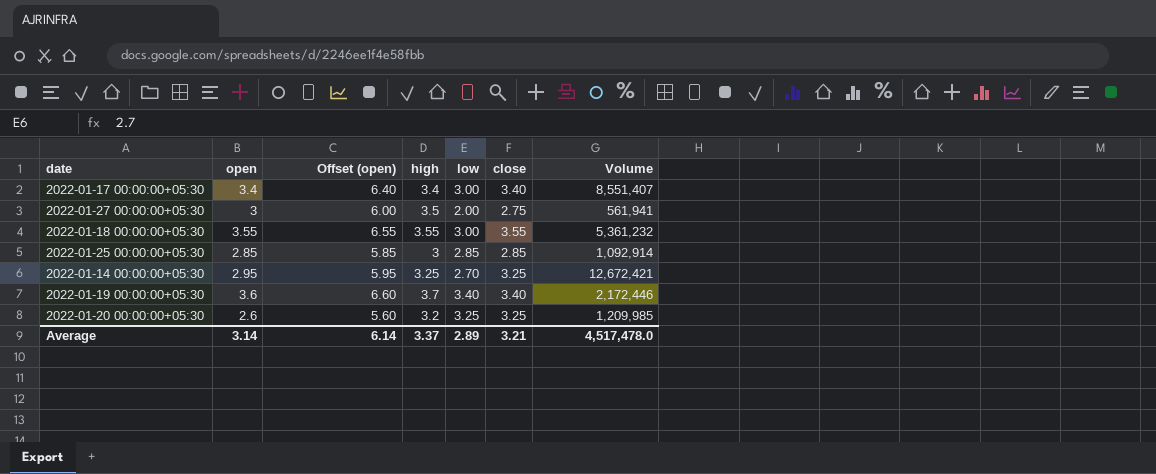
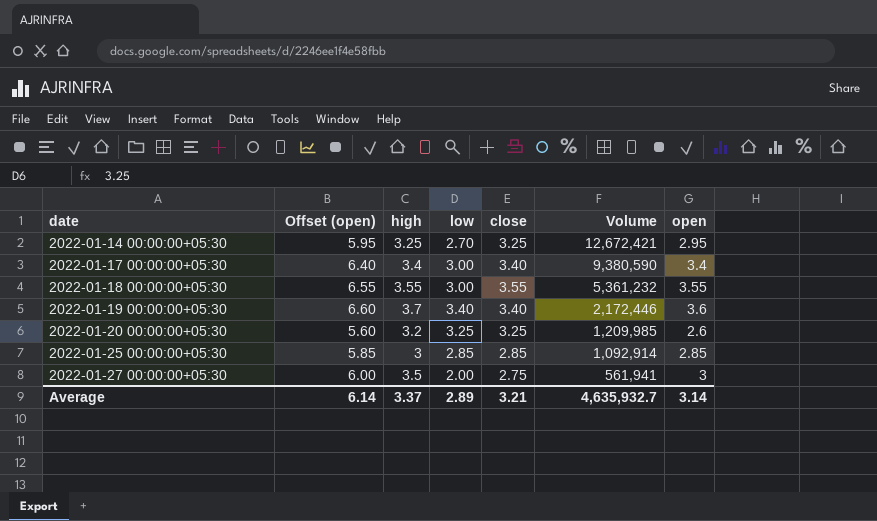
row order: none -> date ascending
column open | position: 2 -> 7
2022-01-17 00:00:00+05:30 | Volume: 8,551,407 -> 9,380,590
Average | Volume: 4,517,478.0 -> 4,635,932.7

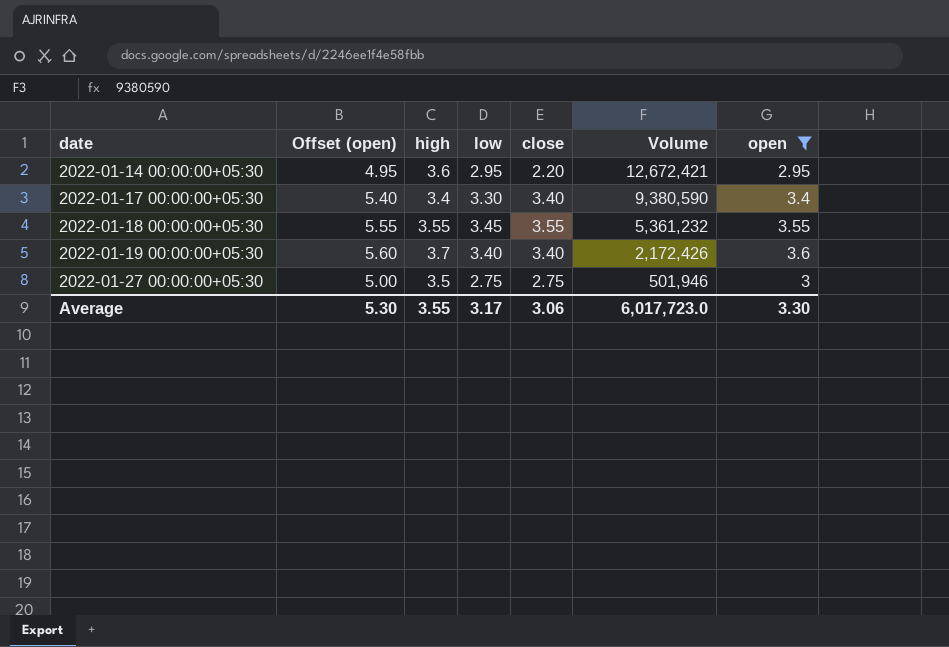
filter: none -> open >= 2.95
column Offset (open) | formula: [open] + 3 -> [open] + 2
2022-01-14 00:00:00+05:30 | high: 3.25 -> 3.6
2022-01-14 00:00:00+05:30 | low: 2.70 -> 2.95
2022-01-14 00:00:00+05:30 | close: 3.25 -> 2.20
2022-01-17 00:00:00+05:30 | low: 3.00 -> 3.30
2022-01-18 00:00:00+05:30 | low: 3.00 -> 3.45
2022-01-19 00:00:00+05:30 | Volume: 2,172,446 -> 2,172,426
2022-01-27 00:00:00+05:30 | low: 2.00 -> 2.75
2022-01-27 00:00:00+05:30 | Volume: 561,941 -> 501,946
Average | Offset (open): 6.14 -> 5.30
Average | high: 3.37 -> 3.55
Average | low: 2.89 -> 3.17
Average | close: 3.21 -> 3.06
Average | Volume: 4,635,932.7 -> 6,017,723.0
Average | open: 3.14 -> 3.30

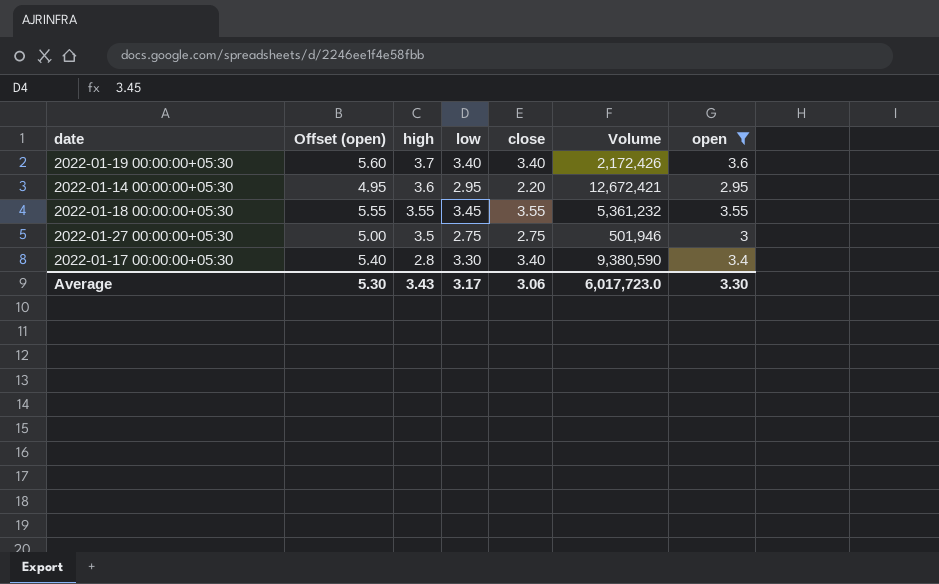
row order: date ascending -> high descending
2022-01-17 00:00:00+05:30 | high: 3.4 -> 2.8
Average | high: 3.55 -> 3.43

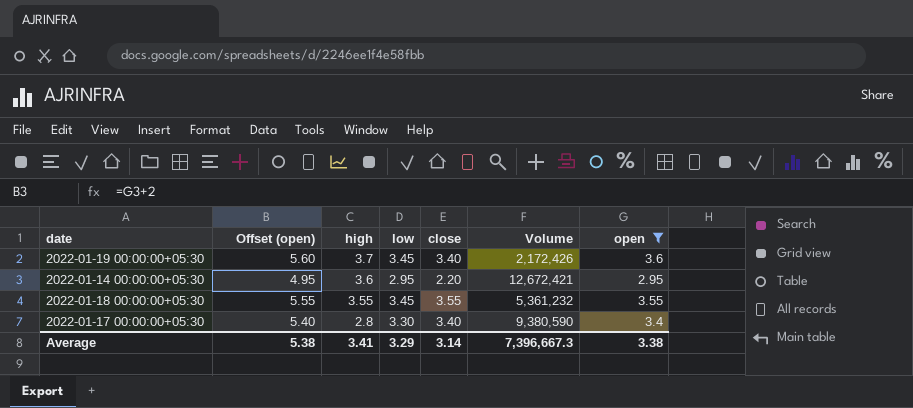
row 2022-01-27 00:00:00+05:30: 5.00 | 3.5 | 2.75 | 2.75 | 501,946 | 3 -> none
2022-01-19 00:00:00+05:30 | low: 3.40 -> 3.45
Average | Offset (open): 5.30 -> 5.38
Average | high: 3.43 -> 3.41
Average | low: 3.17 -> 3.29
Average | close: 3.06 -> 3.14
Average | Volume: 6,017,723.0 -> 7,396,667.3
Average | open: 3.30 -> 3.38

